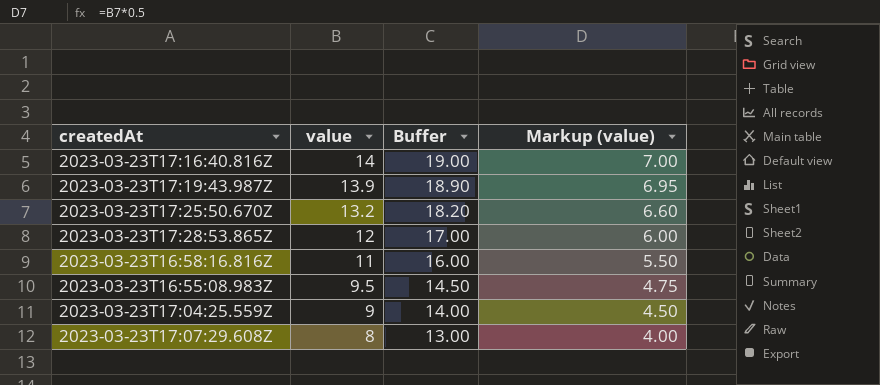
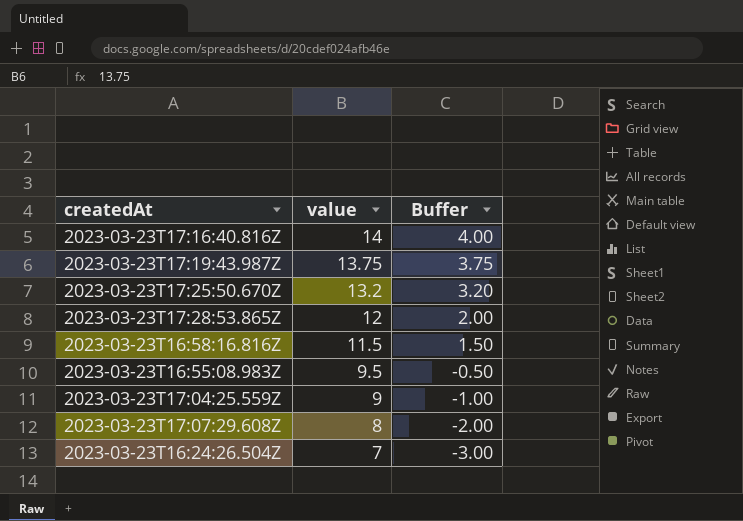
column Markup (value) | formula: [value] * 0.5 -> none
column Buffer | formula: [value] + 5 -> [value] - 10
2023-03-23T17:19:43.987Z | value: 13.9 -> 13.75
2023-03-23T16:58:16.816Z | value: 11 -> 11.5
row 2023-03-23T16:24:26.504Z: none -> 7 | -3.00

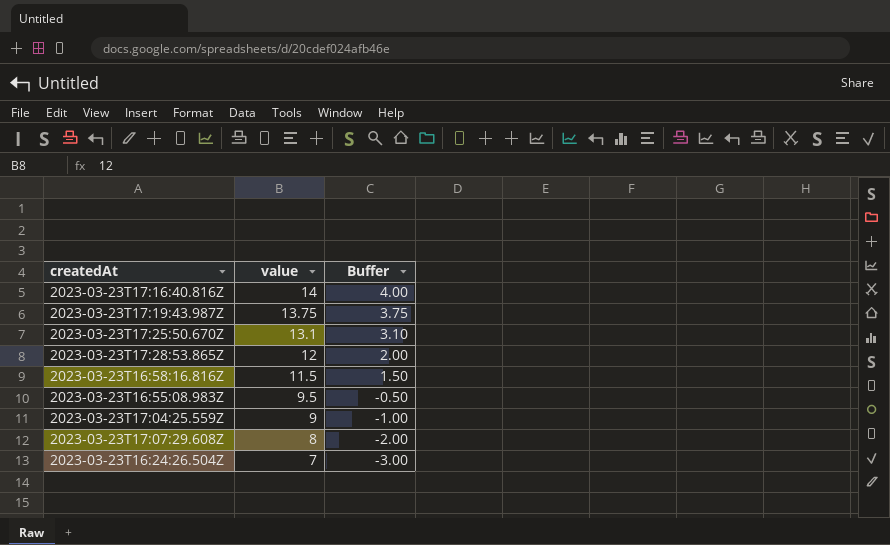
2023-03-23T17:25:50.670Z | value: 13.2 -> 13.1
2023-03-23T17:25:50.670Z | Buffer: 3.20 -> 3.10

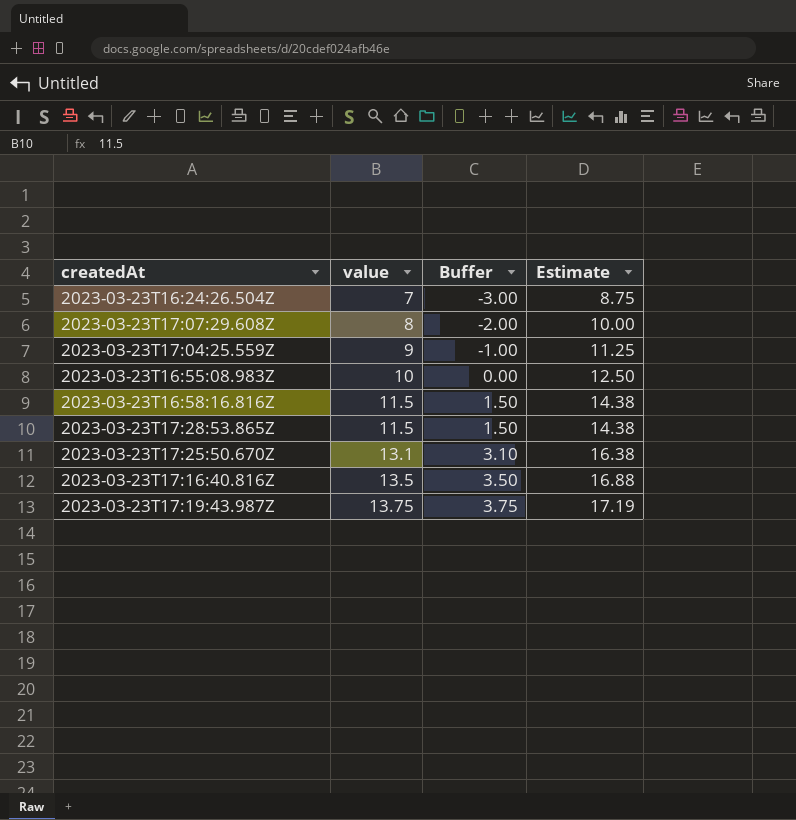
row order: value descending -> value ascending
column Estimate | formula: none -> [value] * 1.25
2023-03-23T16:55:08.983Z | value: 9.5 -> 10
2023-03-23T16:55:08.983Z | Buffer: -0.50 -> 0.00
2023-03-23T17:28:53.865Z | value: 12 -> 11.5
2023-03-23T17:28:53.865Z | Buffer: 2.00 -> 1.50
2023-03-23T17:16:40.816Z | value: 14 -> 13.5
2023-03-23T17:16:40.816Z | Buffer: 4.00 -> 3.50

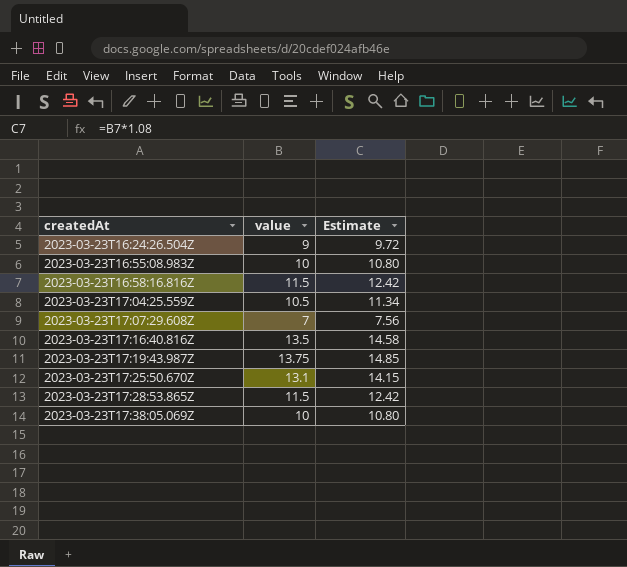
row order: value ascending -> createdAt ascending
column Buffer | formula: [value] - 10 -> none
column Estimate | formula: [value] * 1.25 -> [value] * 1.08
2023-03-23T16:24:26.504Z | value: 7 -> 9
2023-03-23T17:04:25.559Z | value: 9 -> 10.5
2023-03-23T17:07:29.608Z | value: 8 -> 7
row 2023-03-23T17:38:05.069Z: none -> 10 | 10.80

